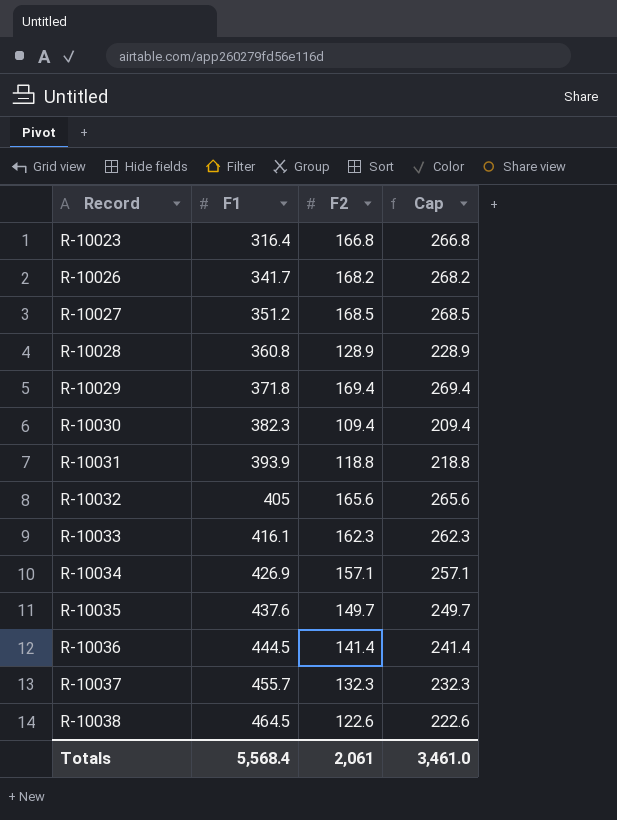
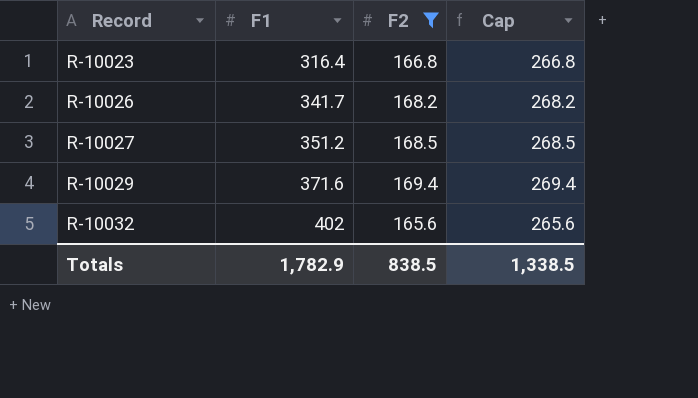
filter: none -> F2 >= 165.6
R-10029 | F1: 371.8 -> 371.6
R-10032 | F1: 405 -> 402
Totals | F1: 5,568.4 -> 1,782.9
Totals | F2: 2,061 -> 838.5
Totals | Cap: 3,461.0 -> 1,338.5

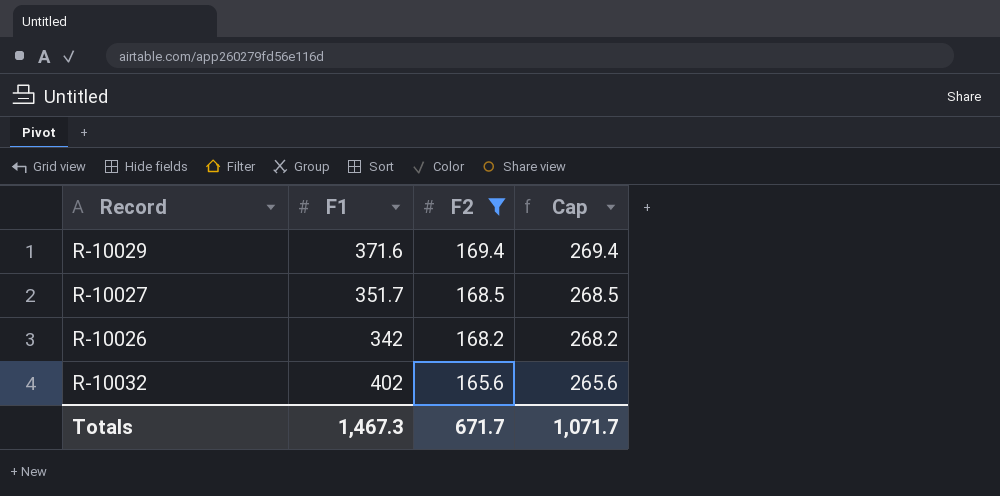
row order: Record ascending -> F2 descending
row R-10023: 316.4 | 166.8 | 266.8 -> none
R-10027 | F1: 351.2 -> 351.7
R-10026 | F1: 341.7 -> 342
Totals | F1: 1,782.9 -> 1,467.3
Totals | F2: 838.5 -> 671.7
Totals | Cap: 1,338.5 -> 1,071.7

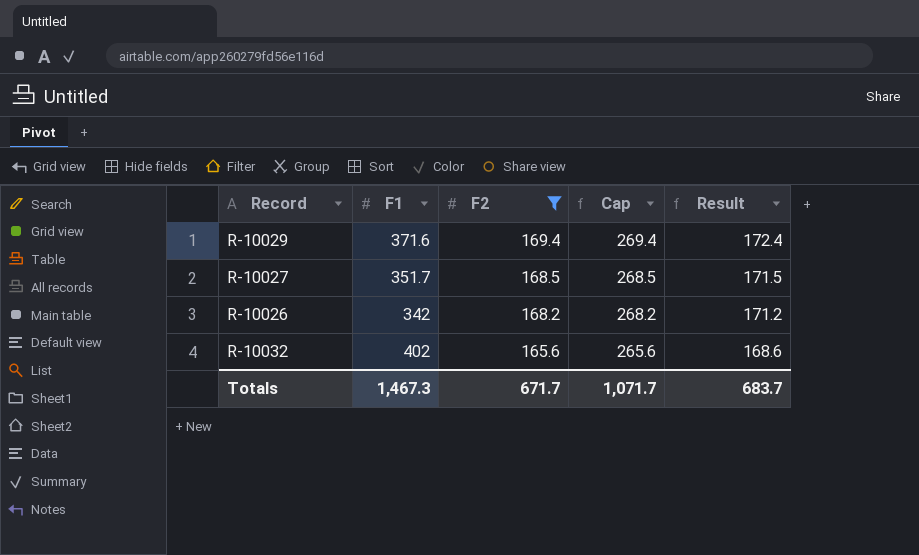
column Result | formula: none -> [F2] + 3

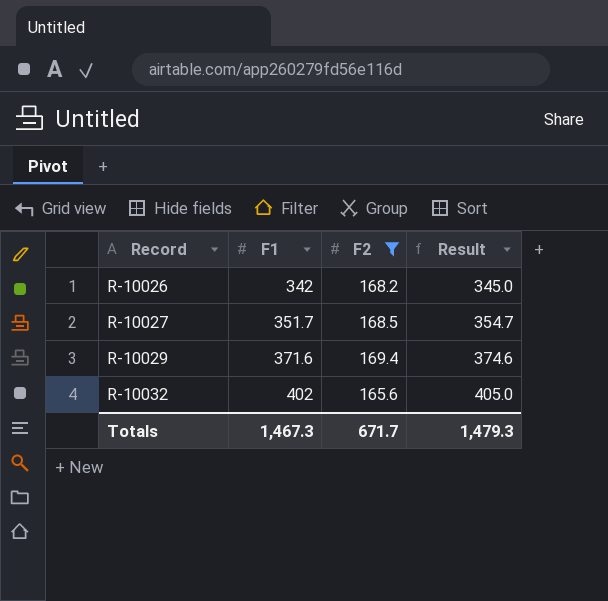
row order: F2 descending -> Record ascending
column Cap | formula: [F2] + 100 -> none
column Result | formula: [F2] + 3 -> [F1] + 3
Totals | Result: 683.7 -> 1,479.3

